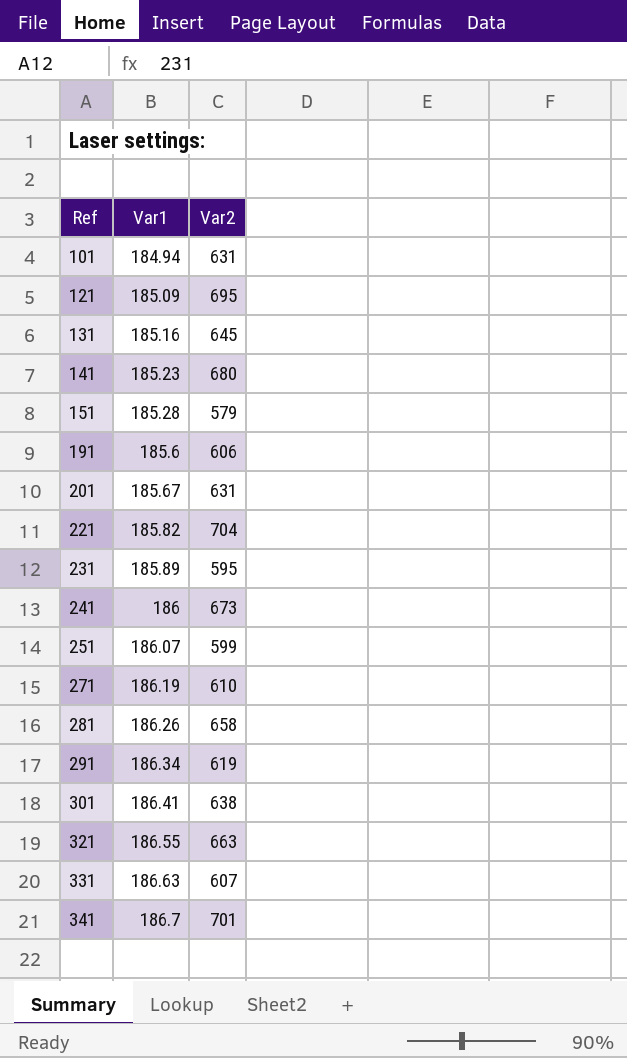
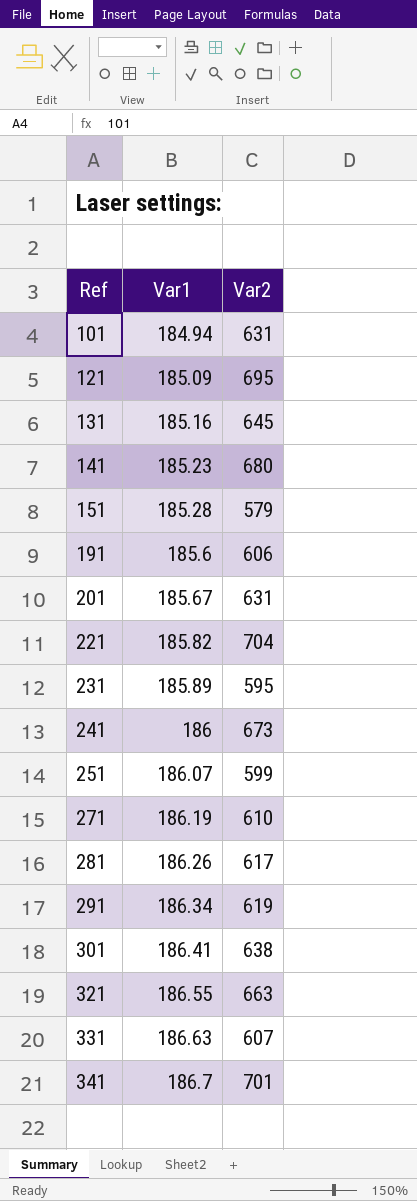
281 | Var2: 658 -> 617

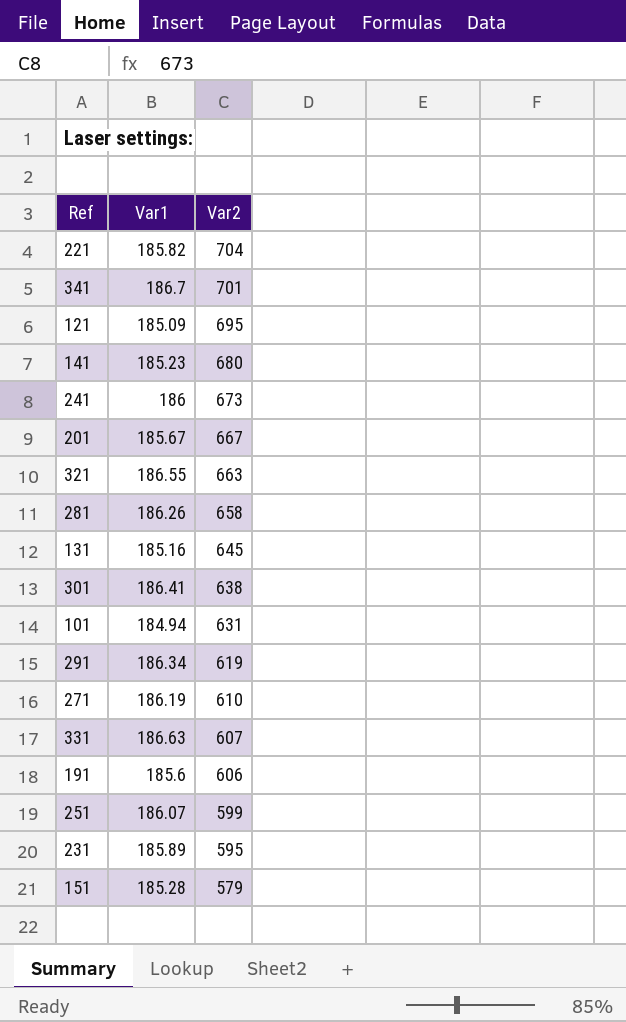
row order: Ref ascending -> Var2 descending
201 | Var2: 631 -> 667
281 | Var2: 617 -> 658

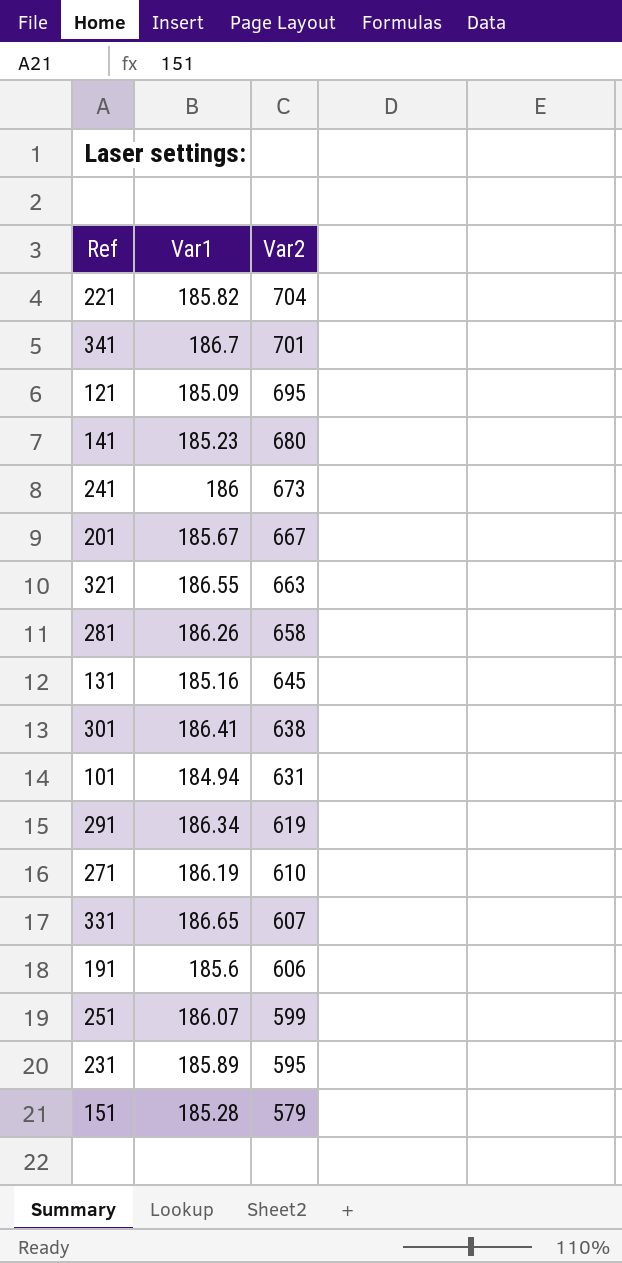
331 | Var1: 186.63 -> 186.65

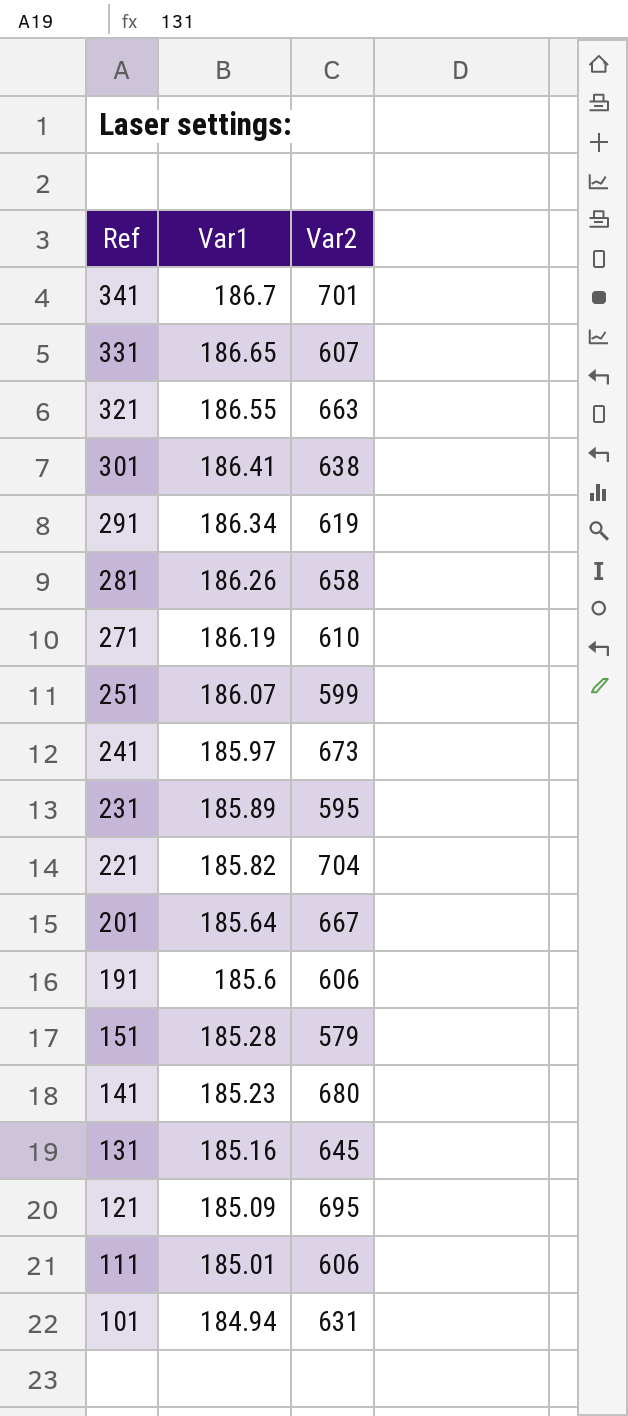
row order: Var2 descending -> Ref descending
241 | Var1: 186 -> 185.97
201 | Var1: 185.67 -> 185.64
row 111: none -> 185.01 | 606

